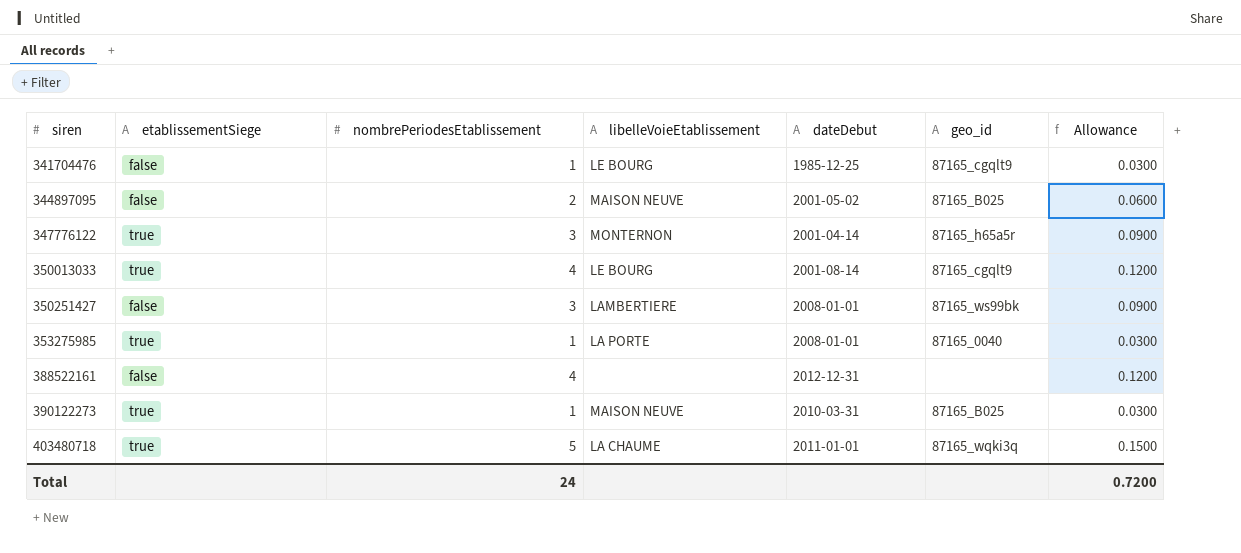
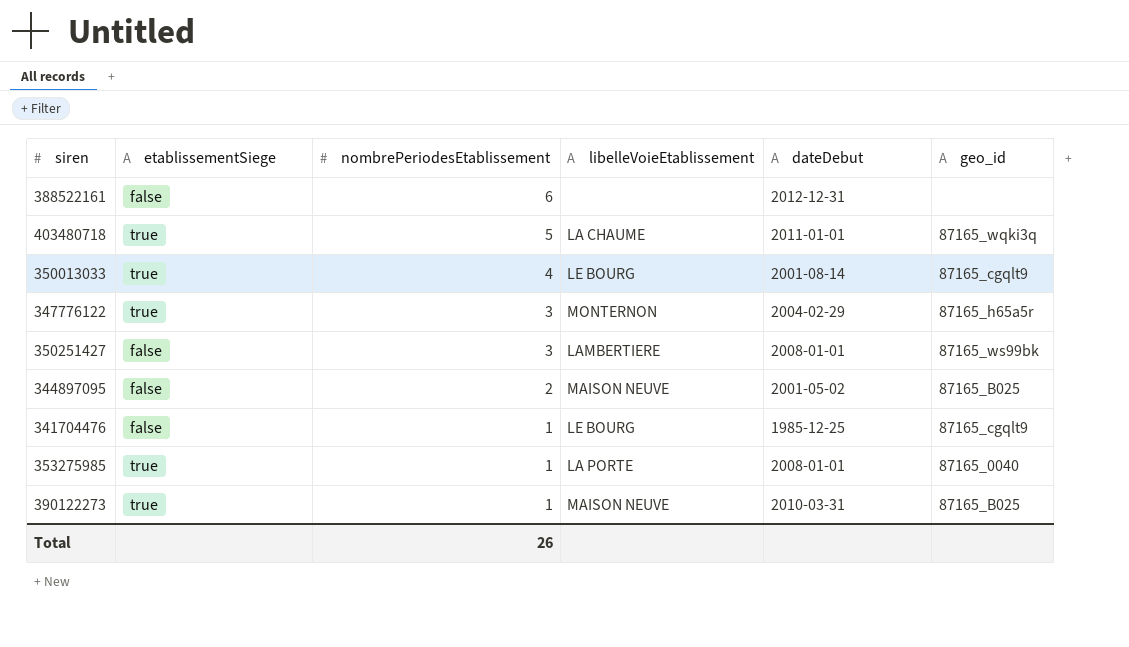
row order: siren ascending -> nombrePeriodesEtablissement descending
column Allowance | formula: [nombrePeriodesEtablissement] * 0.03 -> none
388522161 | nombrePeriodesEtablissement: 4 -> 6
347776122 | dateDebut: 2001-04-14 -> 2004-02-29
Total | nombrePeriodesEtablissement: 24 -> 26

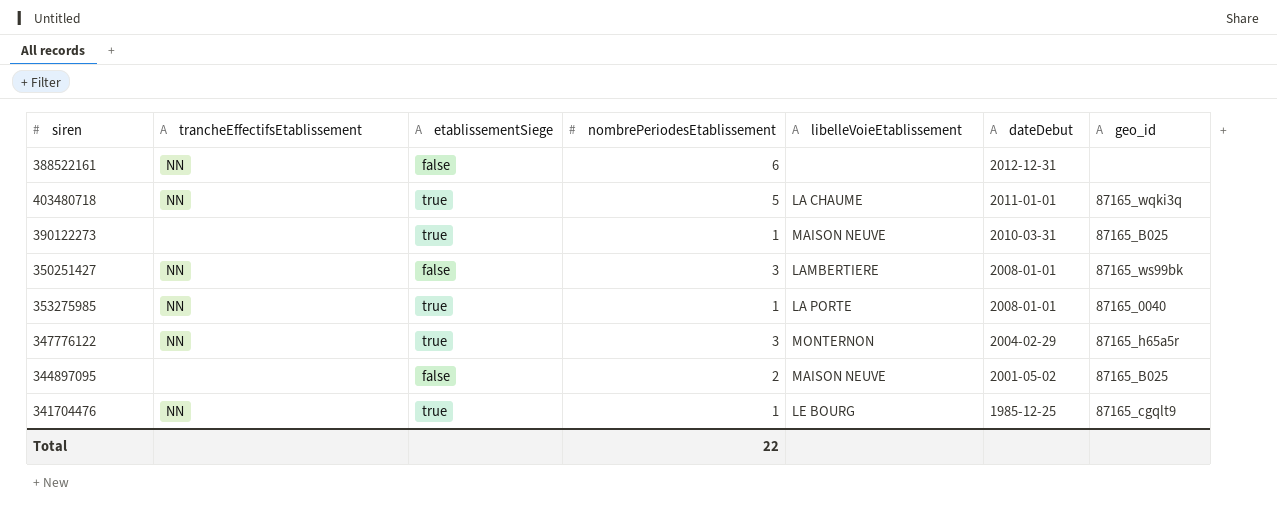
row order: nombrePeriodesEtablissement descending -> dateDebut descending
column trancheEffectifsEtablissement | position: none -> 2
row 350013033: true | 4 | LE BOURG | 2001-08-14 | 87165_cgqlt9 -> none
341704476 | etablissementSiege: false -> true
Total | nombrePeriodesEtablissement: 26 -> 22

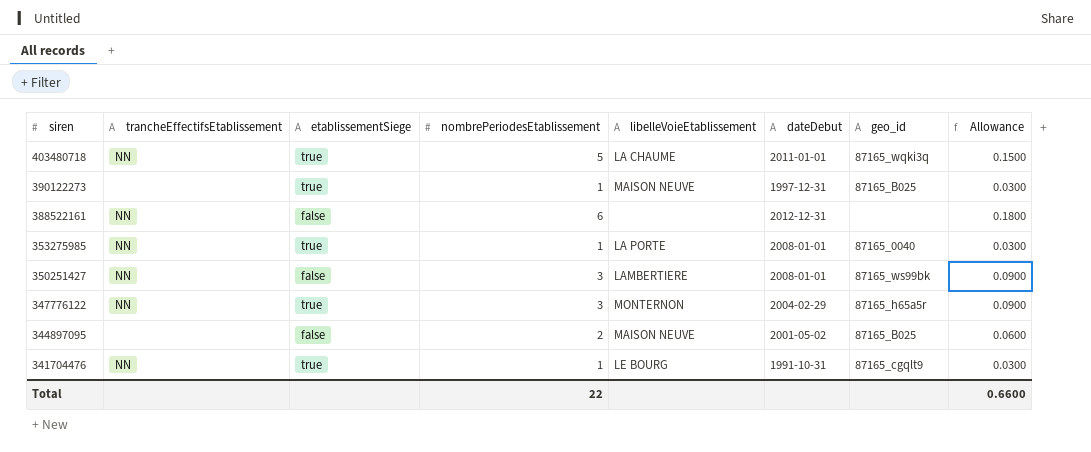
row order: dateDebut descending -> siren descending
column Allowance | formula: none -> [nombrePeriodesEtablissement] * 0.03
390122273 | dateDebut: 2010-03-31 -> 1997-12-31
341704476 | dateDebut: 1985-12-25 -> 1991-10-31

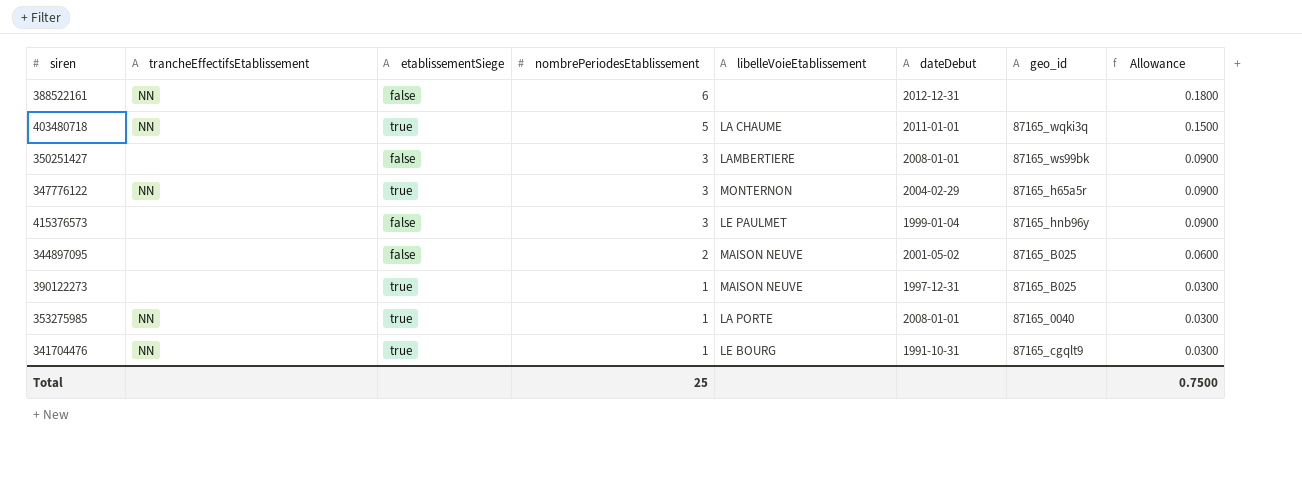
row order: siren descending -> nombrePeriodesEtablissement descending
350251427 | trancheEffectifsEtablissement: NN -> none
row 415376573: none -> none | false | 3 | LE PAULMET | 1999-01-04 | 87165_hnb96y | 0.0900
Total | nombrePeriodesEtablissement: 22 -> 25
Total | Allowance: 0.6600 -> 0.7500

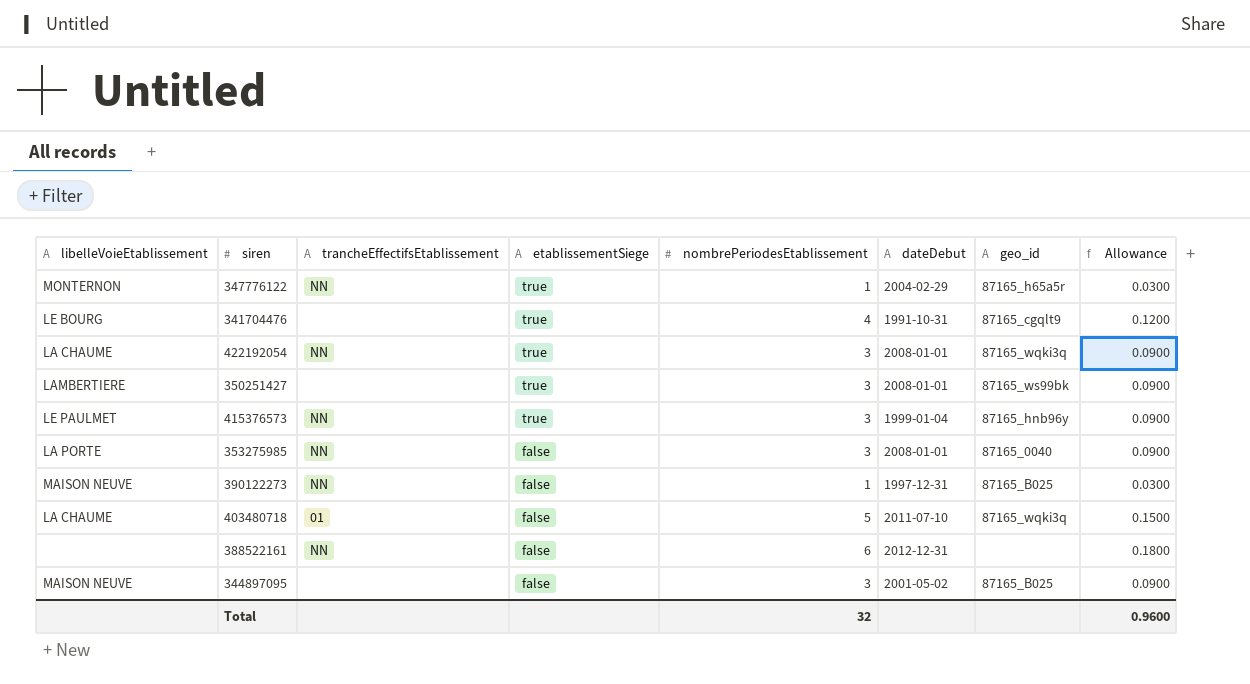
row order: nombrePeriodesEtablissement descending -> etablissementSiege descending
column libelleVoieEtablissement | position: 5 -> 1
347776122 | nombrePeriodesEtablissement: 3 -> 1
347776122 | Allowance: 0.0900 -> 0.0300
341704476 | trancheEffectifsEtablissement: NN -> none
341704476 | nombrePeriodesEtablissement: 1 -> 4
341704476 | Allowance: 0.0300 -> 0.1200
row 422192054: none -> LA CHAUME | NN | true | 3 | 2008-01-01 | 87165_wqki3q | 0.0900
350251427 | etablissementSiege: false -> true
415376573 | trancheEffectifsEtablissement: none -> NN
415376573 | etablissementSiege: false -> true
353275985 | etablissementSiege: true -> false
353275985 | nombrePeriodesEtablissement: 1 -> 3
353275985 | Allowance: 0.0300 -> 0.0900
390122273 | trancheEffectifsEtablissement: none -> NN
390122273 | etablissementSiege: true -> false
403480718 | trancheEffectifsEtablissement: NN -> 01
403480718 | etablissementSiege: true -> false
403480718 | dateDebut: 2011-01-01 -> 2011-07-10
344897095 | nombrePeriodesEtablissement: 2 -> 3
344897095 | Allowance: 0.0600 -> 0.0900
Total | nombrePeriodesEtablissement: 25 -> 32
Total | Allowance: 0.7500 -> 0.9600

